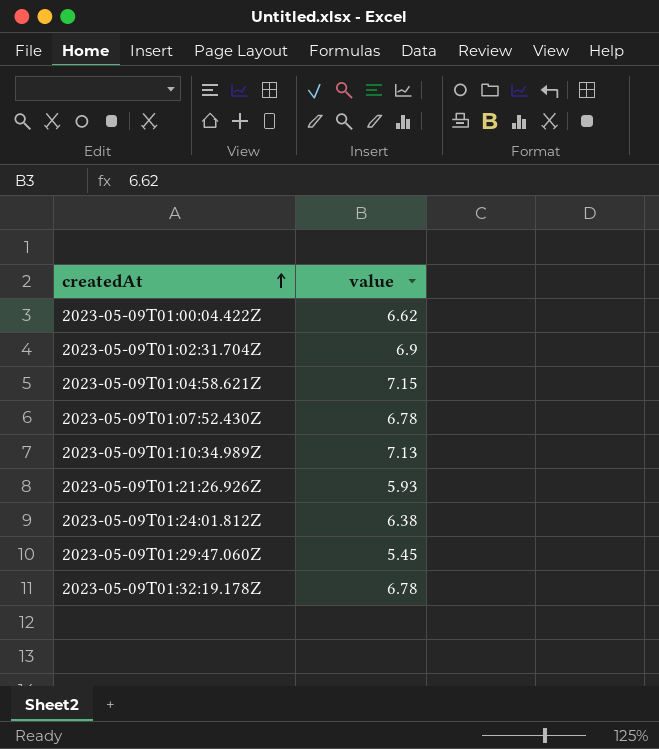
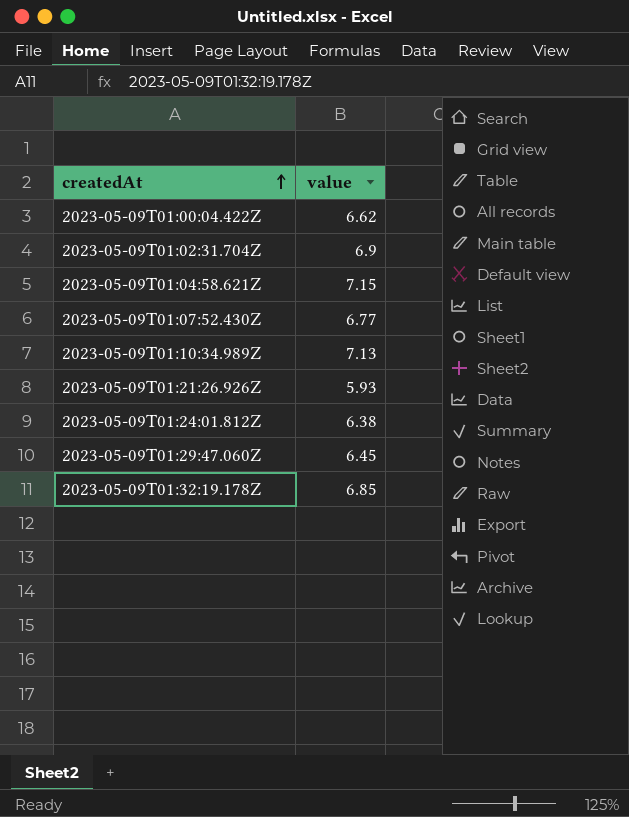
2023-05-09T01:07:52.430Z | value: 6.78 -> 6.77
2023-05-09T01:29:47.060Z | value: 5.45 -> 6.45
2023-05-09T01:32:19.178Z | value: 6.78 -> 6.85

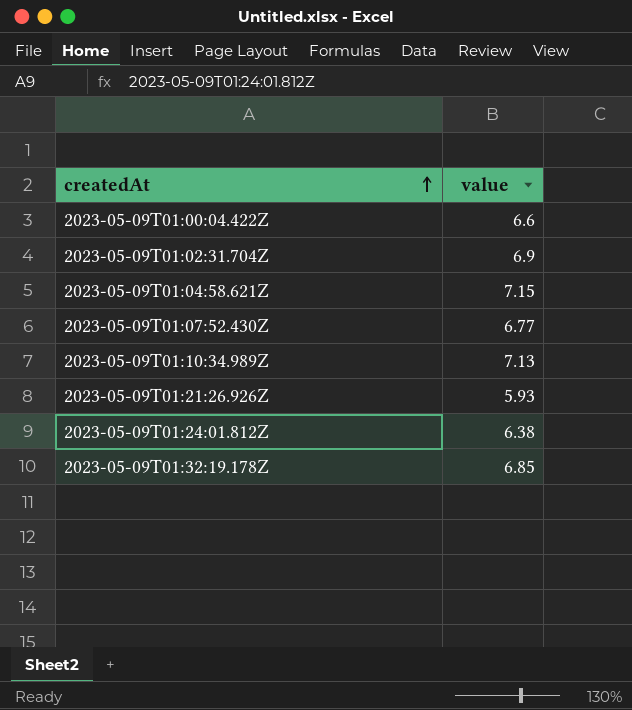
row 2023-05-09T01:29:47.060Z: 6.45 -> none
2023-05-09T01:00:04.422Z | value: 6.62 -> 6.6

